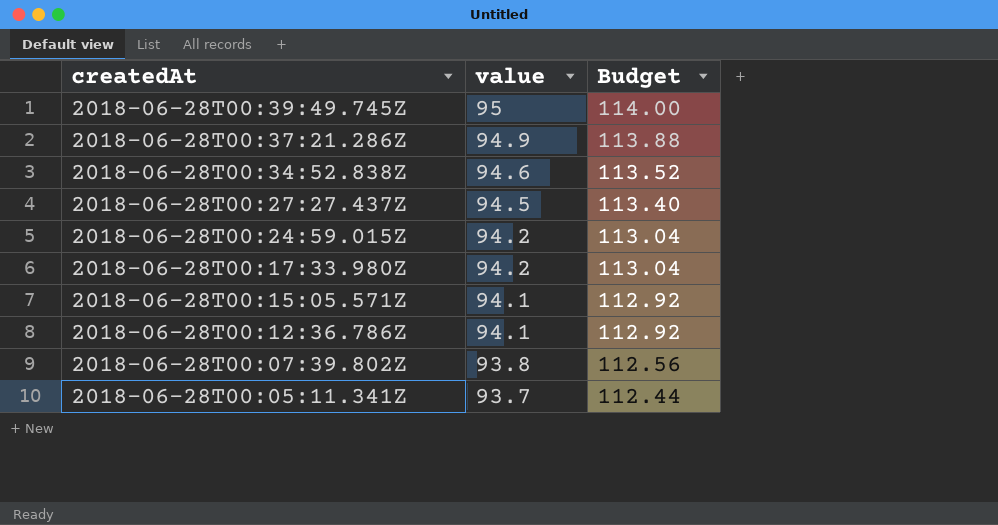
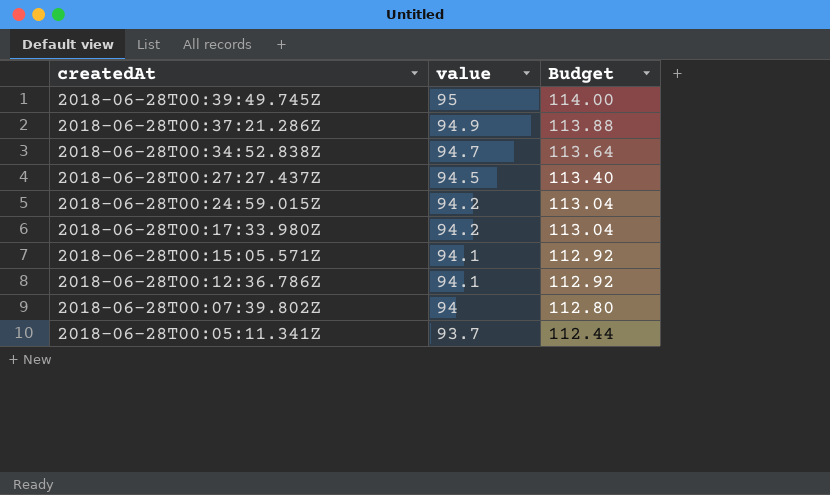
2018-06-28T00:34:52.838Z | value: 94.6 -> 94.7
2018-06-28T00:34:52.838Z | Budget: 113.52 -> 113.64
2018-06-28T00:07:39.802Z | value: 93.8 -> 94
2018-06-28T00:07:39.802Z | Budget: 112.56 -> 112.80

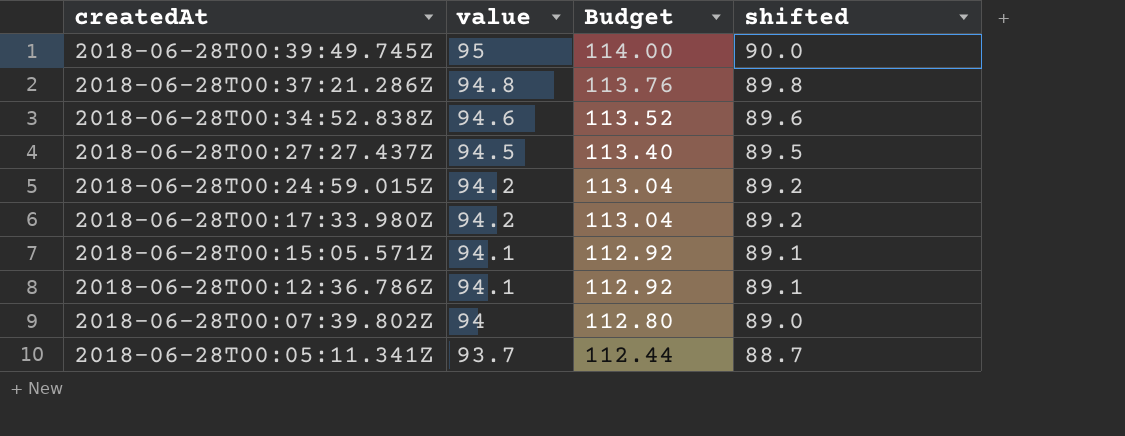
column shifted | formula: none -> [value] - 5
2018-06-28T00:37:21.286Z | value: 94.9 -> 94.8
2018-06-28T00:37:21.286Z | Budget: 113.88 -> 113.76
2018-06-28T00:34:52.838Z | value: 94.7 -> 94.6
2018-06-28T00:34:52.838Z | Budget: 113.64 -> 113.52

